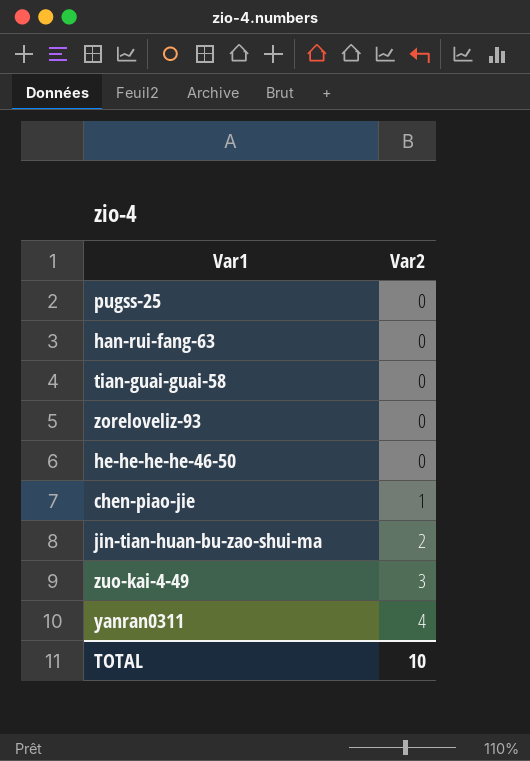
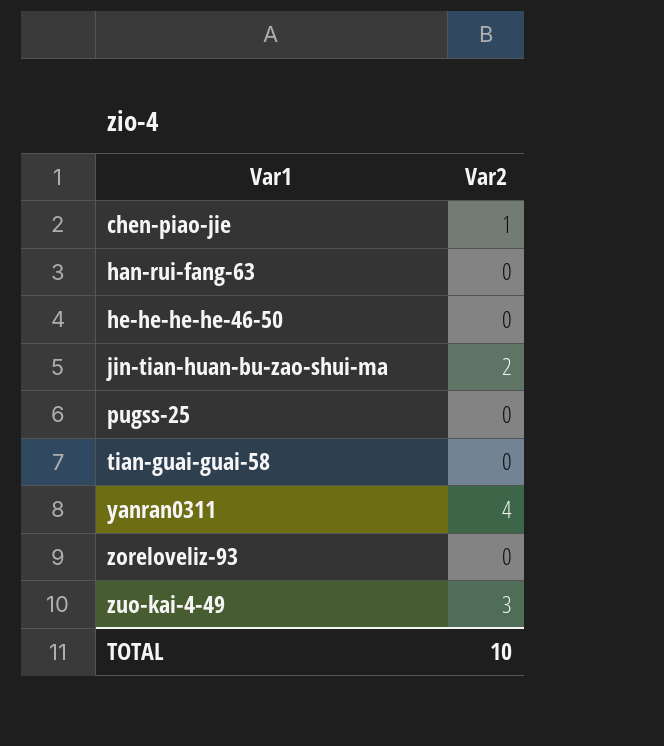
row order: Var2 ascending -> Var1 ascending

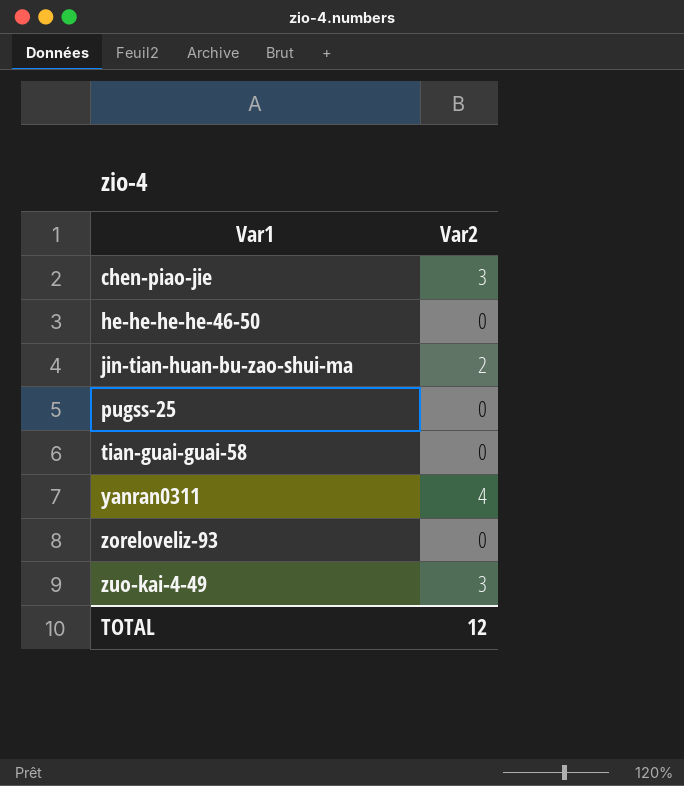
row han-rui-fang-63: 0 -> none
chen-piao-jie | Var2: 1 -> 3
TOTAL | Var2: 10 -> 12

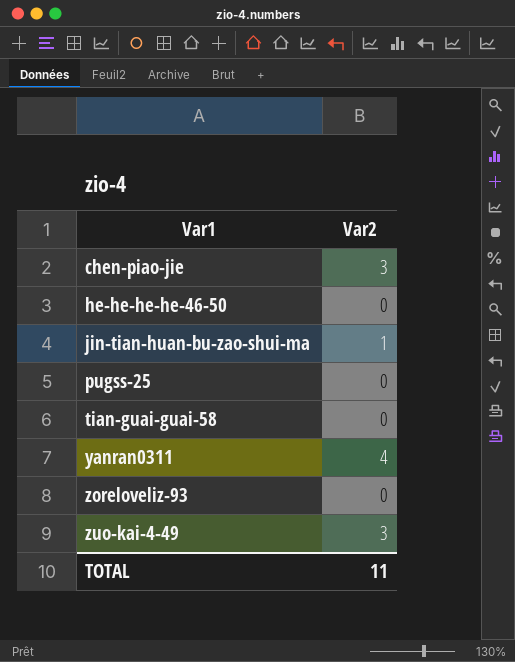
jin-tian-huan-bu-zao-shui-ma | Var2: 2 -> 1
TOTAL | Var2: 12 -> 11

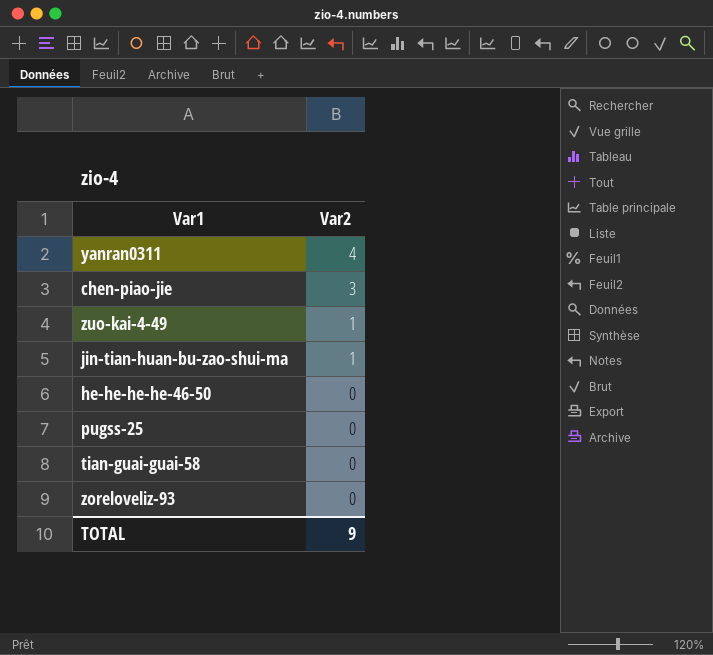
row order: Var1 ascending -> Var2 descending
zuo-kai-4-49 | Var2: 3 -> 1
TOTAL | Var2: 11 -> 9

